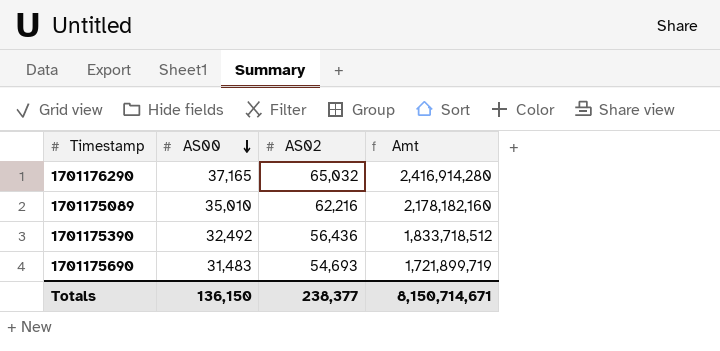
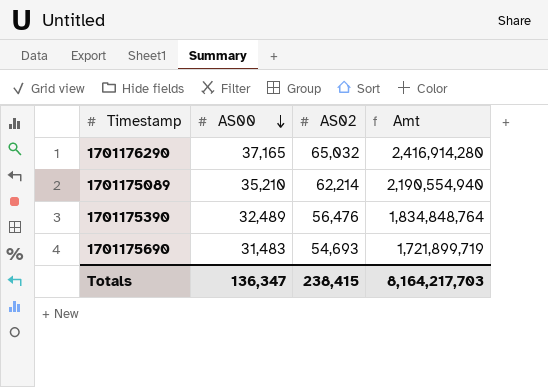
1701175089 | AS00: 35,010 -> 35,210
1701175089 | AS02: 62,216 -> 62,214
1701175089 | Amt: 2,178,182,160 -> 2,190,554,940
1701175390 | AS00: 32,492 -> 32,489
1701175390 | AS02: 56,436 -> 56,476
1701175390 | Amt: 1,833,718,512 -> 1,834,848,764
Totals | AS00: 136,150 -> 136,347
Totals | AS02: 238,377 -> 238,415
Totals | Amt: 8,150,714,671 -> 8,164,217,703

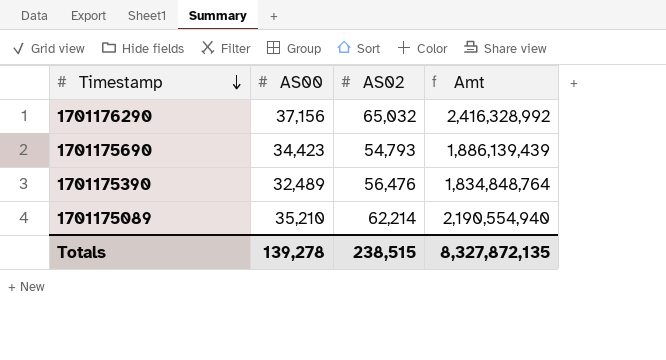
row order: AS00 descending -> Timestamp descending
1701176290 | AS00: 37,165 -> 37,156
1701176290 | Amt: 2,416,914,280 -> 2,416,328,992
1701175690 | AS00: 31,483 -> 34,423
1701175690 | AS02: 54,693 -> 54,793
1701175690 | Amt: 1,721,899,719 -> 1,886,139,439
Totals | AS00: 136,347 -> 139,278
Totals | AS02: 238,415 -> 238,515
Totals | Amt: 8,164,217,703 -> 8,327,872,135

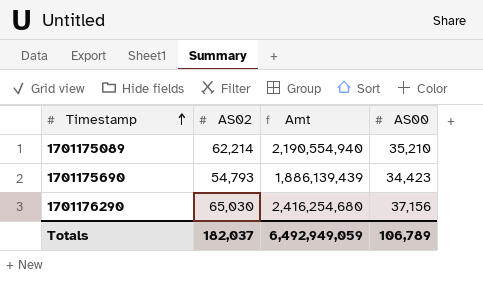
row order: Timestamp descending -> Timestamp ascending
column AS00 | position: 2 -> 4
row 1701175390: 32,489 | 56,476 | 1,834,848,764 -> none
1701176290 | AS02: 65,032 -> 65,030
1701176290 | Amt: 2,416,328,992 -> 2,416,254,680
Totals | AS02: 238,515 -> 182,037
Totals | Amt: 8,327,872,135 -> 6,492,949,059
Totals | AS00: 139,278 -> 106,789

